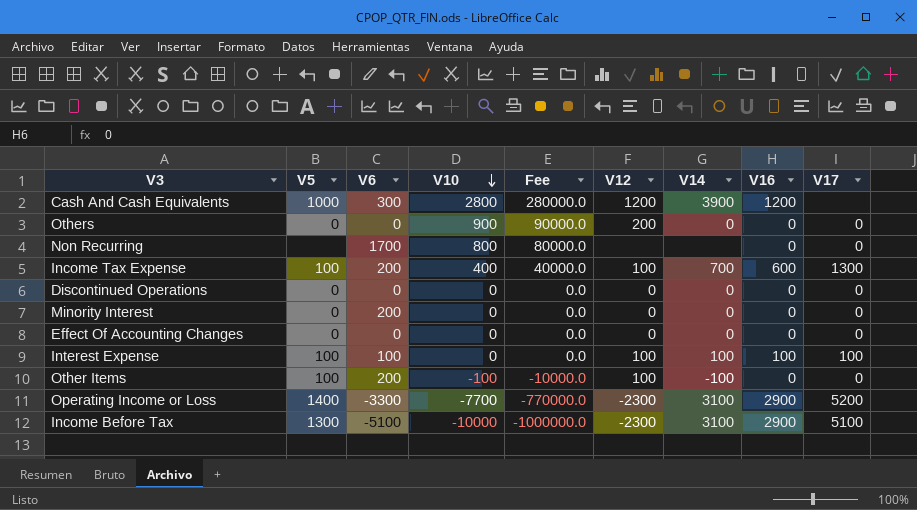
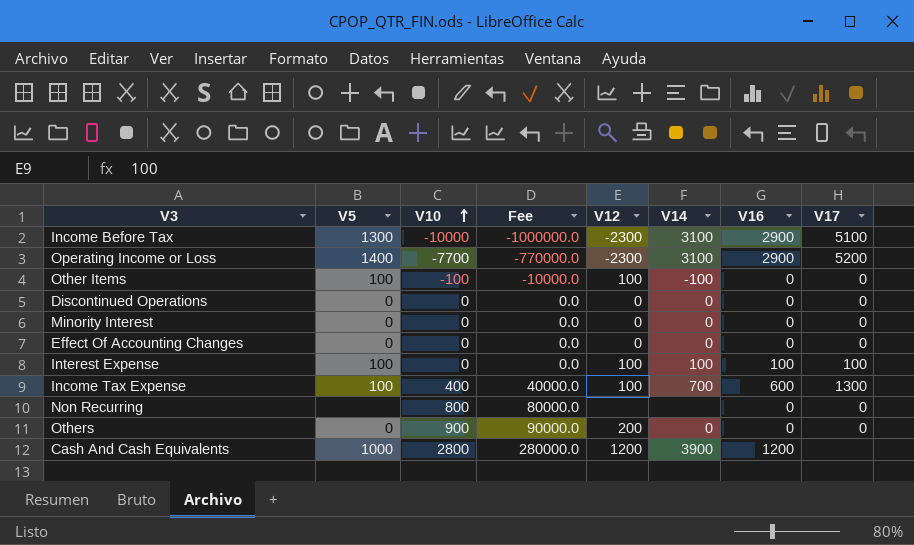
row order: V10 descending -> V10 ascending
column V6 | position: 3 -> none

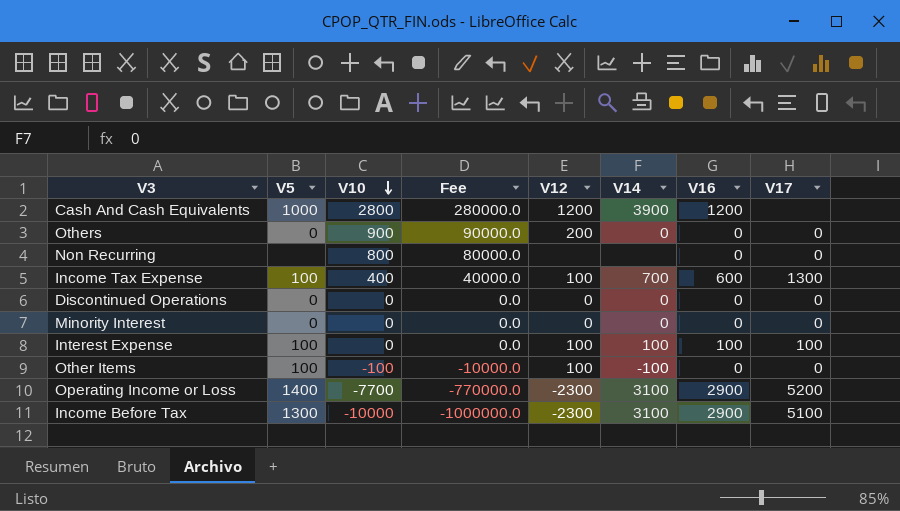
row order: V10 ascending -> V10 descending
row Effect Of Accounting Changes: 0 | 0 | 0.0 | 0 | 0 | 0 | 0 -> none

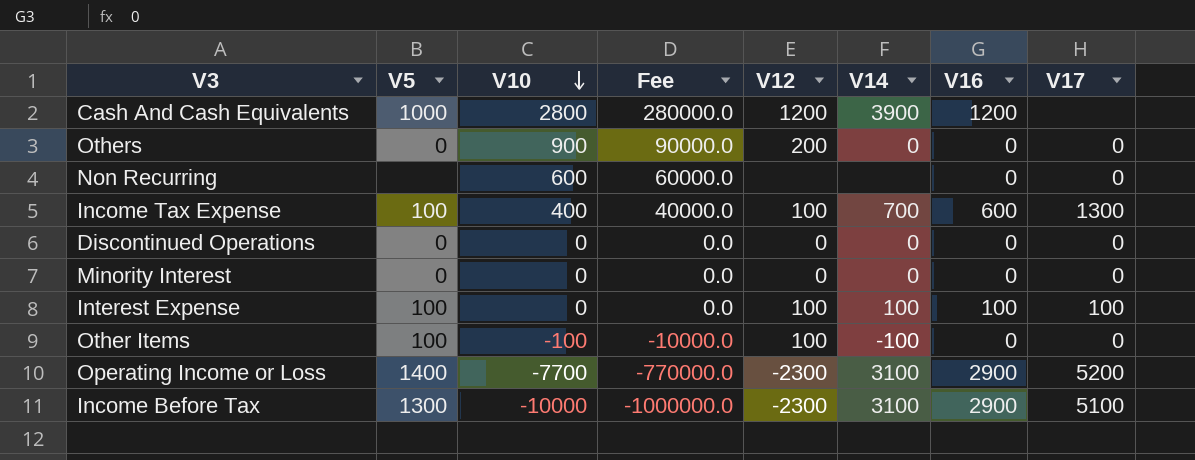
Non Recurring | V10: 800 -> 600
Non Recurring | Fee: 80000.0 -> 60000.0

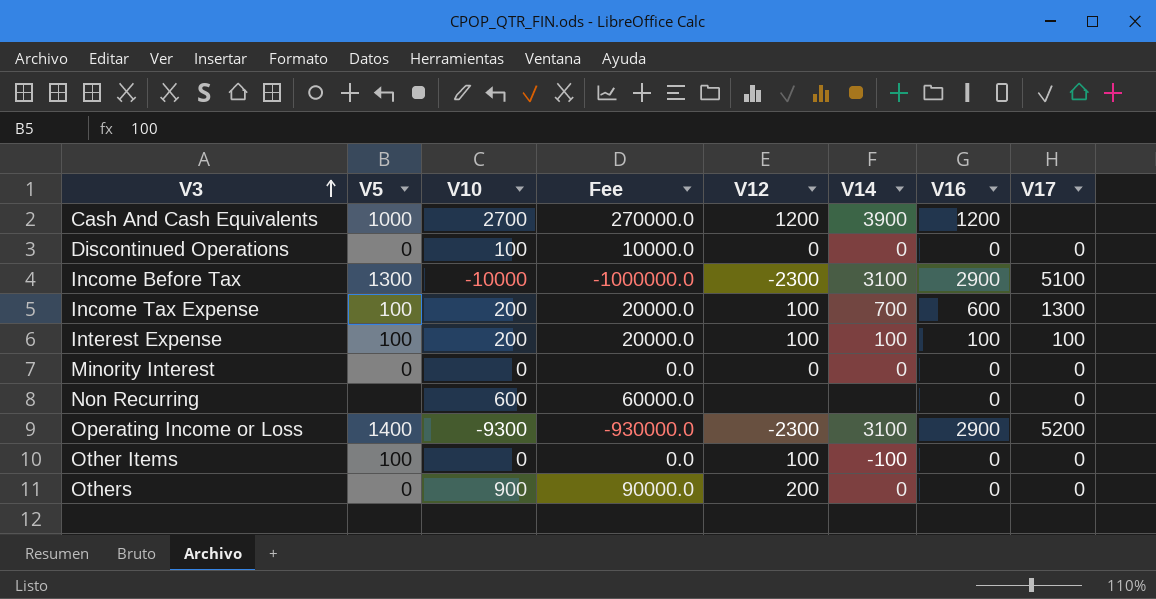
row order: V10 descending -> V3 ascending
Cash And Cash Equivalents | V10: 2800 -> 2700
Cash And Cash Equivalents | Fee: 280000.0 -> 270000.0
Discontinued Operations | V10: 0 -> 100
Discontinued Operations | Fee: 0.0 -> 10000.0
Income Tax Expense | V10: 400 -> 200
Income Tax Expense | Fee: 40000.0 -> 20000.0
Interest Expense | V10: 0 -> 200
Interest Expense | Fee: 0.0 -> 20000.0
Operating Income or Loss | V10: -7700 -> -9300
Operating Income or Loss | Fee: -770000.0 -> -930000.0
Other Items | V10: -100 -> 0
Other Items | Fee: -10000.0 -> 0.0

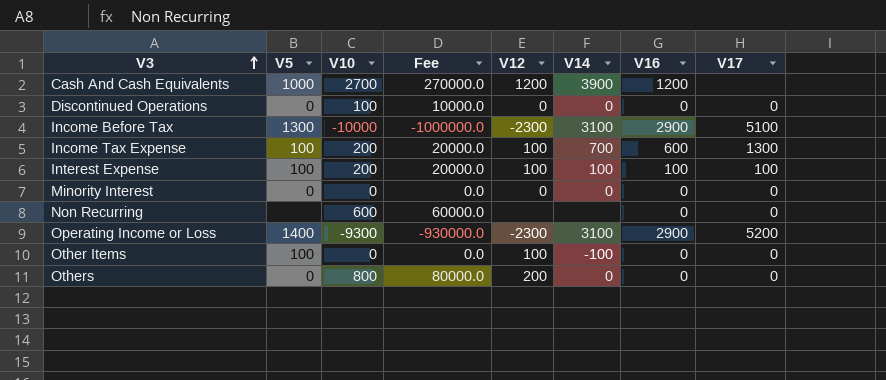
Others | V10: 900 -> 800
Others | Fee: 90000.0 -> 80000.0

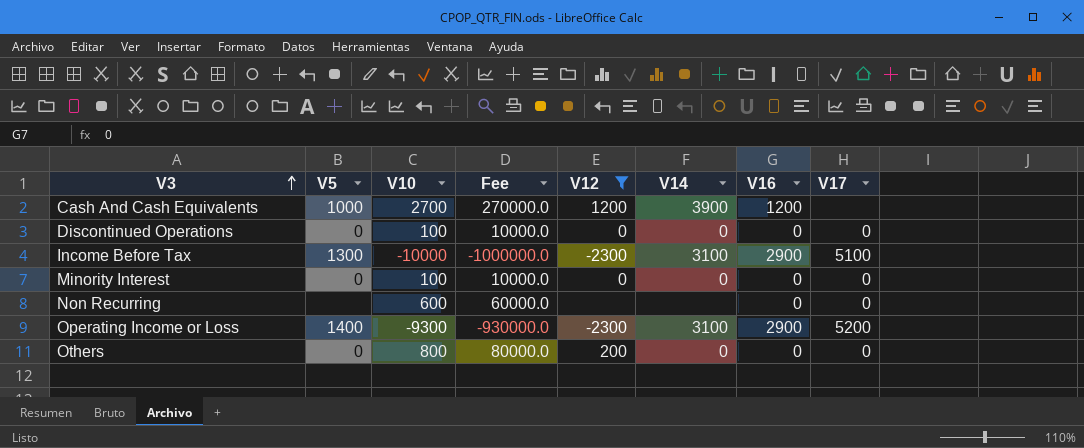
filter: none -> V12 != 100
Minority Interest | V10: 0 -> 100
Minority Interest | Fee: 0.0 -> 10000.0

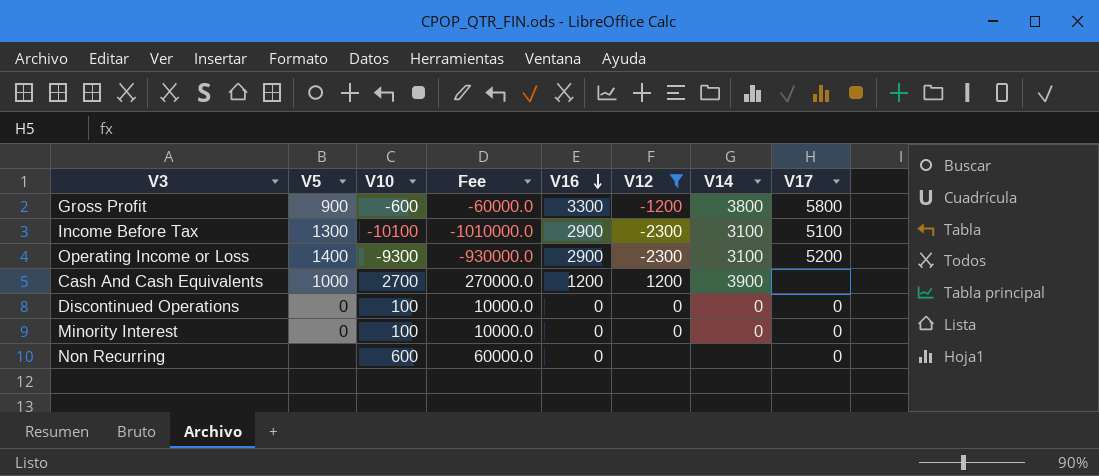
row order: V3 ascending -> V16 descending
column V16 | position: 7 -> 5
row Others: 0 | 800 | 80000.0 | 200 | 0 | 0 | 0 -> none
row Gross Profit: none -> 900 | -600 | -60000.0 | 3300 | -1200 | 3800 | 5800
Income Before Tax | V10: -10000 -> -10100
Income Before Tax | Fee: -1000000.0 -> -1010000.0

